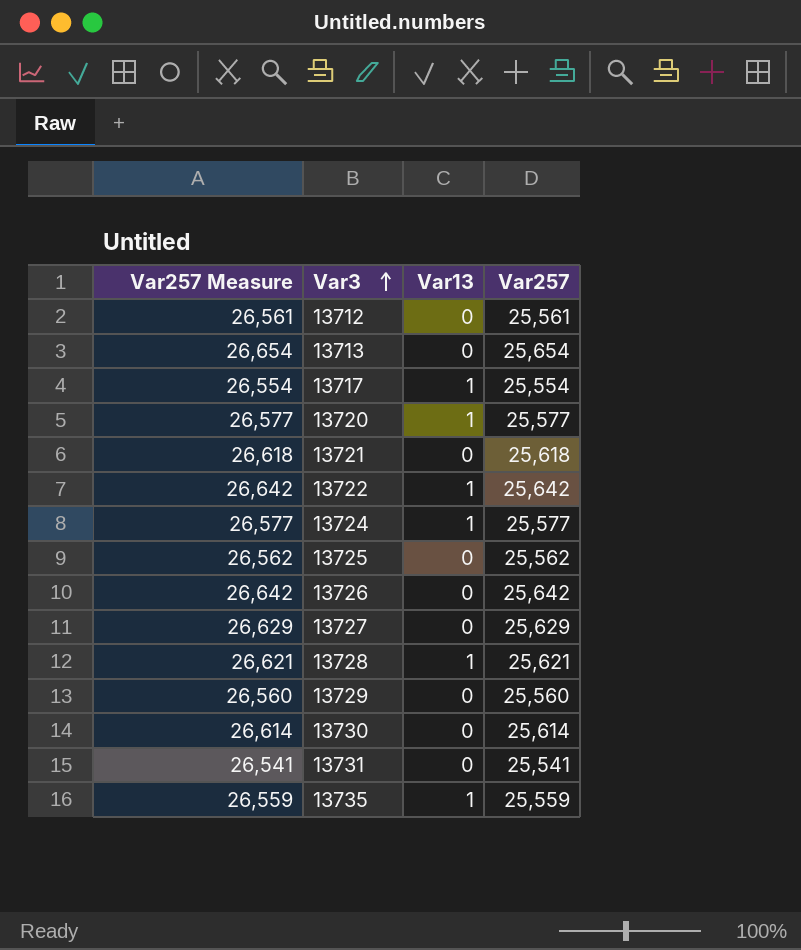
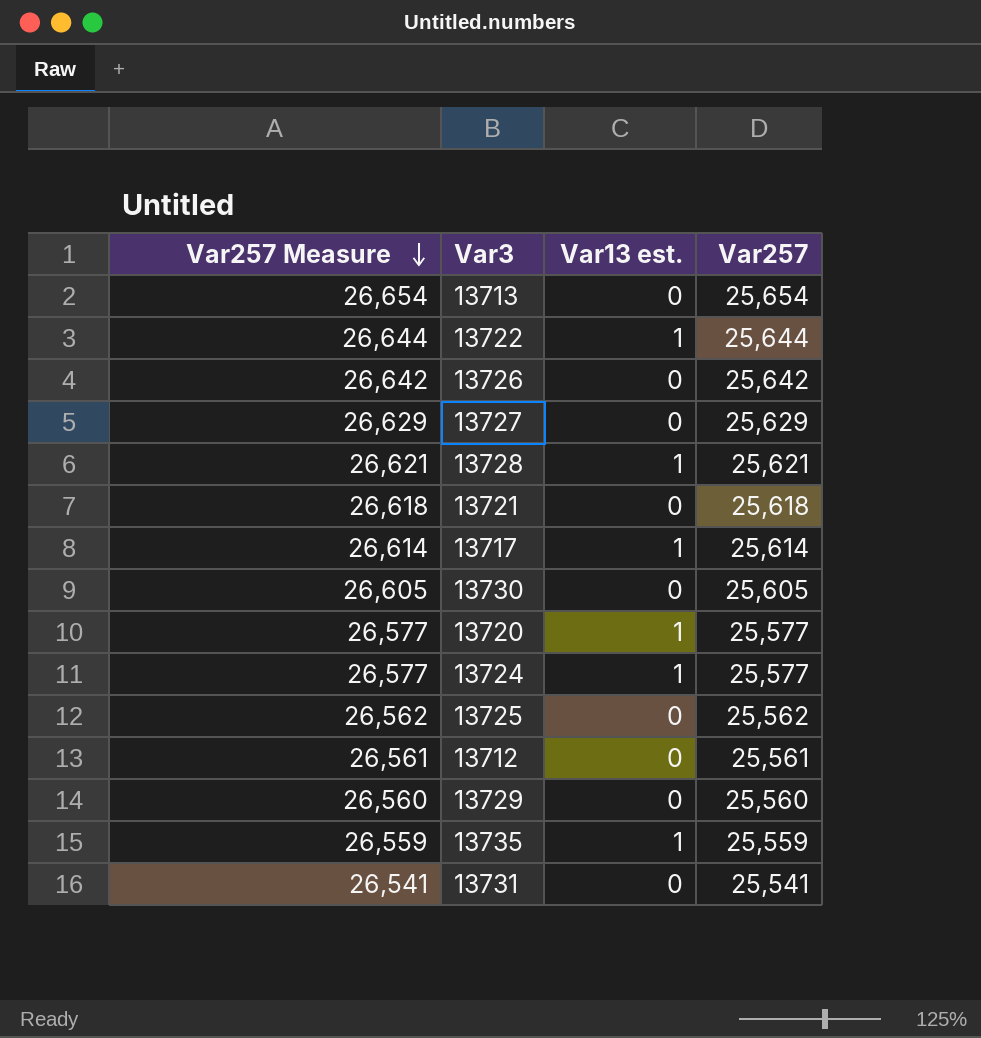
row order: Var3 ascending -> Var257 Measure descending
column name: Var13 -> Var13 est.
13722 | Var257 Measure: 26,642 -> 26,644
13722 | Var257: 25,642 -> 25,644
13717 | Var257 Measure: 26,554 -> 26,614
13717 | Var257: 25,554 -> 25,614
13730 | Var257 Measure: 26,614 -> 26,605
13730 | Var257: 25,614 -> 25,605

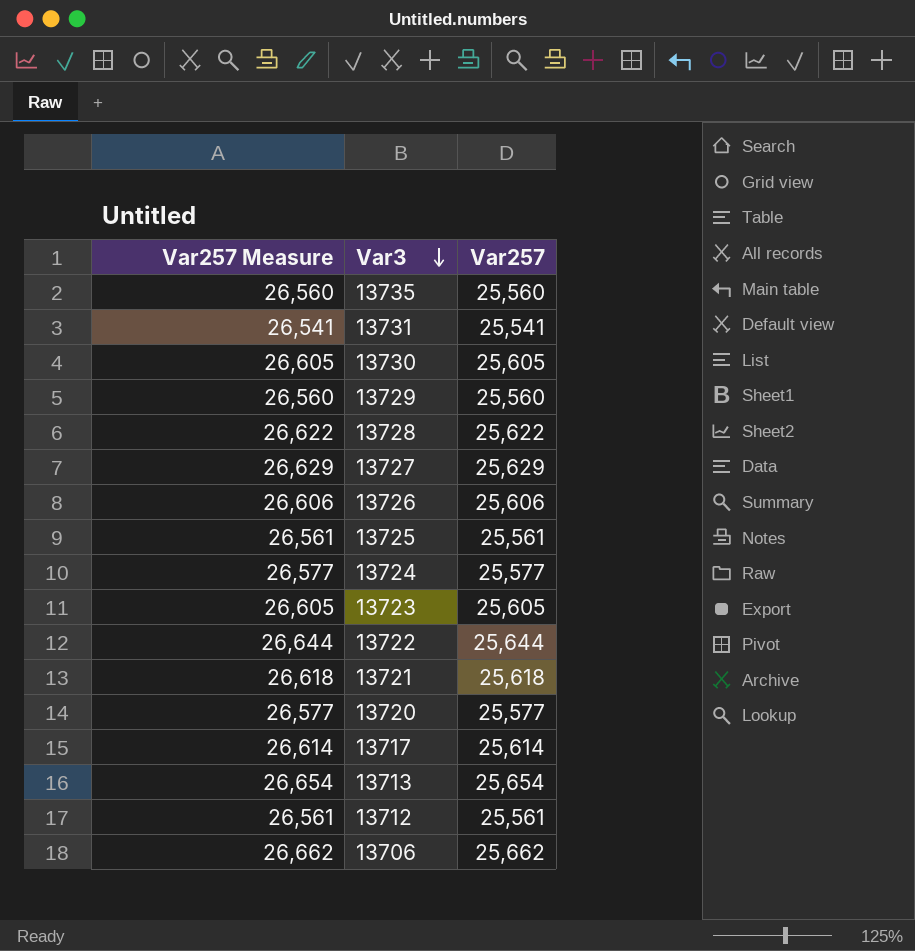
row order: Var257 Measure descending -> Var3 descending
column Var13 est. | position: 3 -> none
13735 | Var257 Measure: 26,559 -> 26,560
13735 | Var257: 25,559 -> 25,560
13728 | Var257 Measure: 26,621 -> 26,622
13728 | Var257: 25,621 -> 25,622
13726 | Var257 Measure: 26,642 -> 26,606
13726 | Var257: 25,642 -> 25,606
13725 | Var257 Measure: 26,562 -> 26,561
13725 | Var257: 25,562 -> 25,561
row 13723: none -> 26,605 | 25,605
row 13706: none -> 26,662 | 25,662

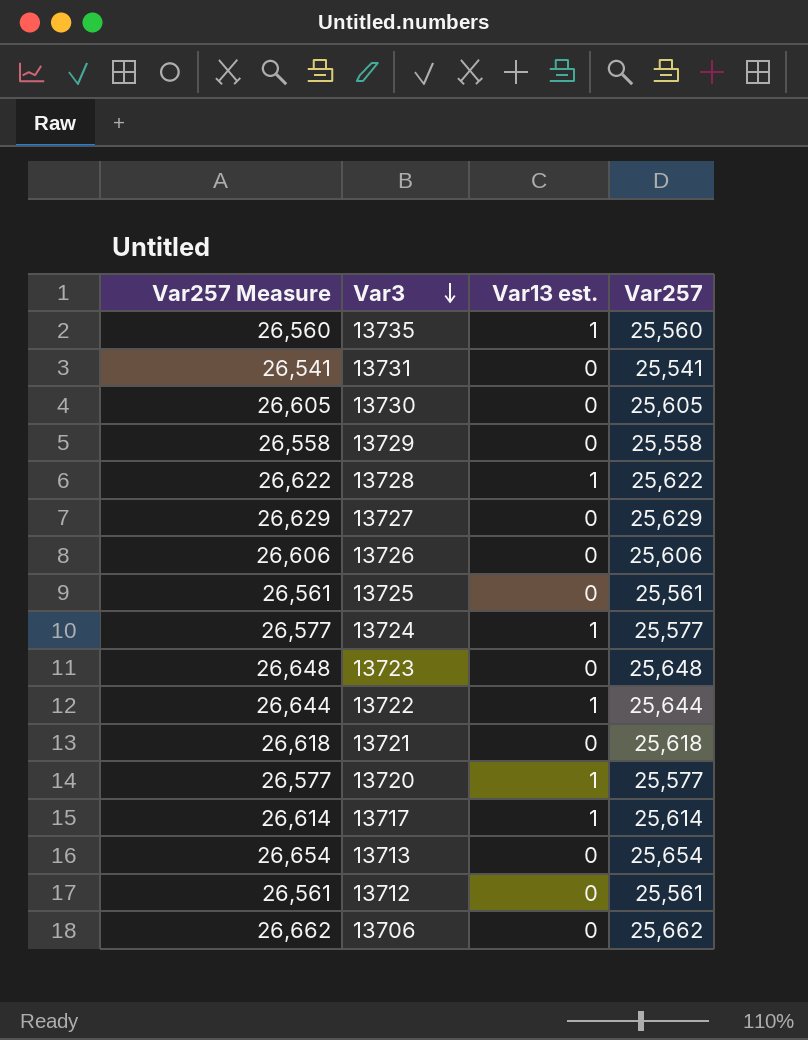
column Var13 est. | position: none -> 3
13729 | Var257 Measure: 26,560 -> 26,558
13729 | Var257: 25,560 -> 25,558
13723 | Var257 Measure: 26,605 -> 26,648
13723 | Var257: 25,605 -> 25,648

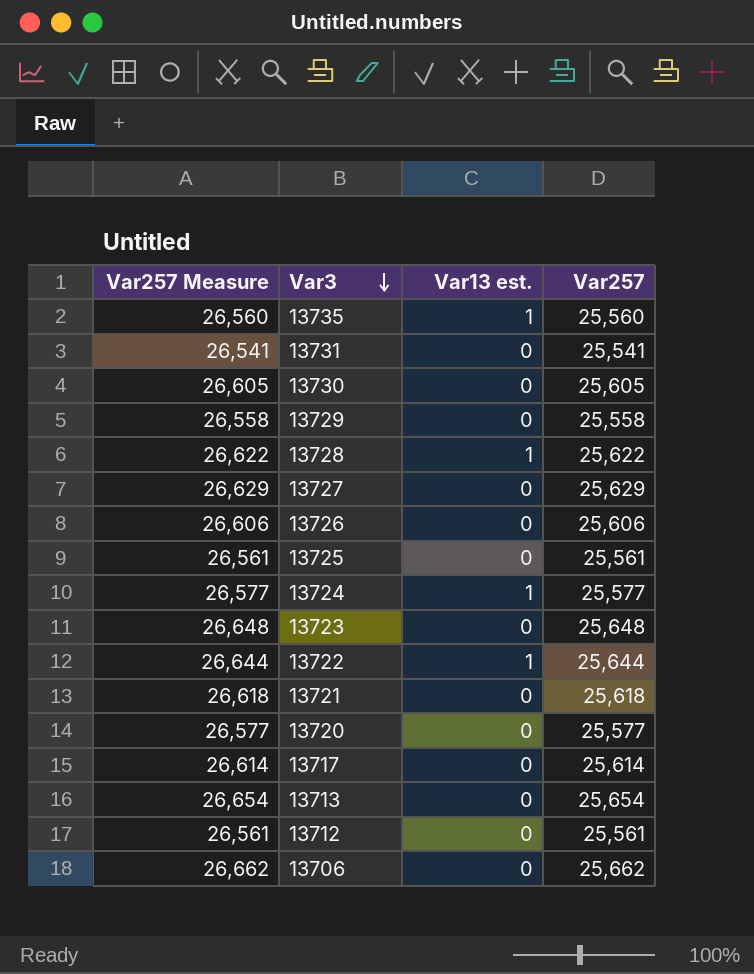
13720 | Var13 est.: 1 -> 0
13717 | Var13 est.: 1 -> 0

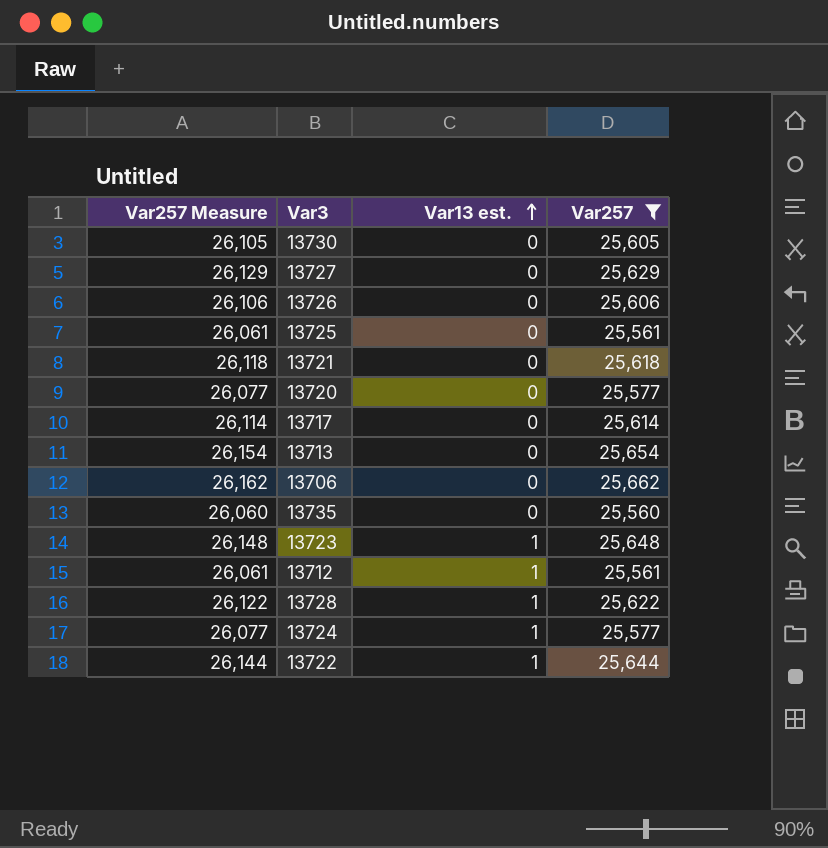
filter: none -> Var257 >= 25,560
row order: Var3 descending -> Var13 est. ascending
column Var257 Measure | formula: [Var257] + 1000 -> [Var257] + 500
13735 | Var13 est.: 1 -> 0
13723 | Var13 est.: 0 -> 1
13712 | Var13 est.: 0 -> 1

